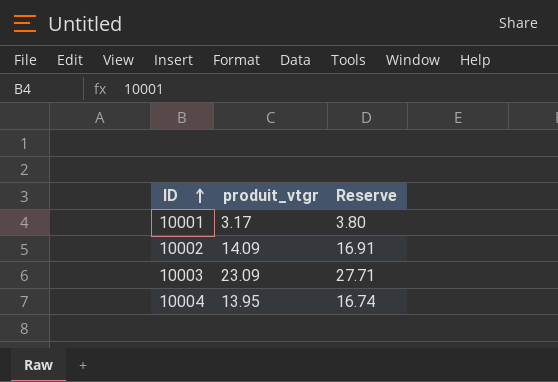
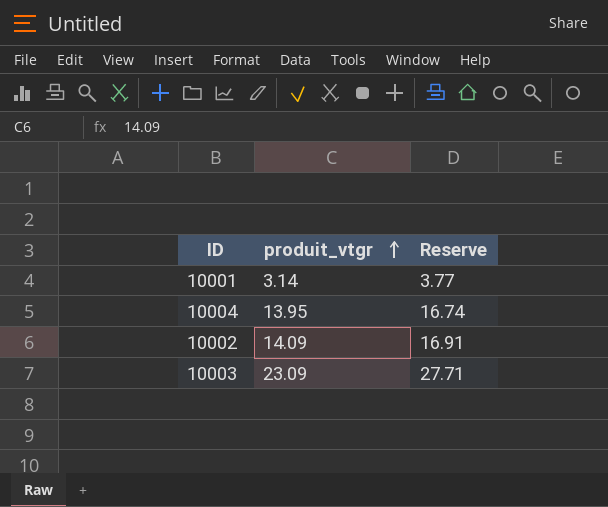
row order: ID ascending -> produit_vtgr ascending
10001 | produit_vtgr: 3.17 -> 3.14
10001 | Reserve: 3.80 -> 3.77

